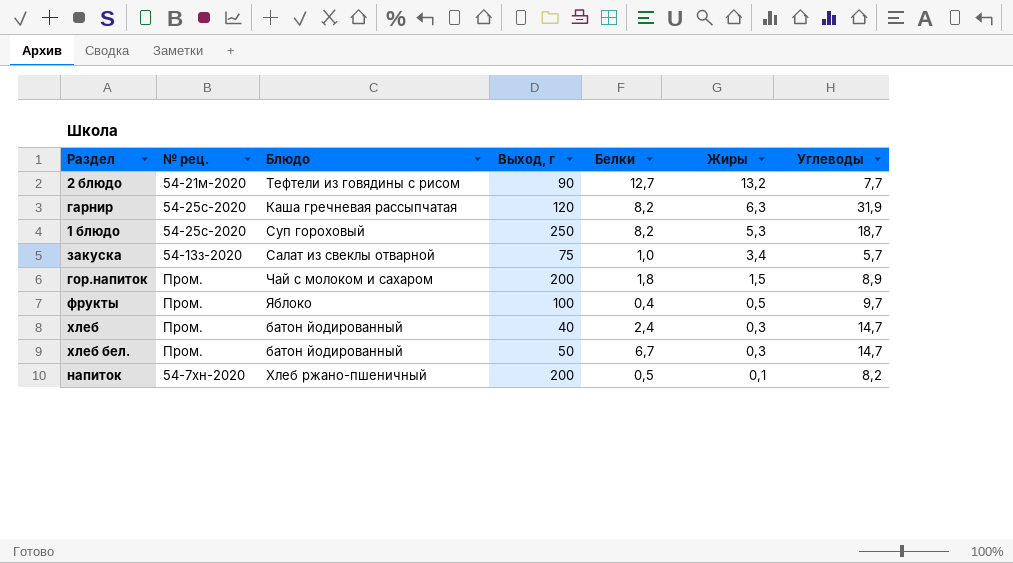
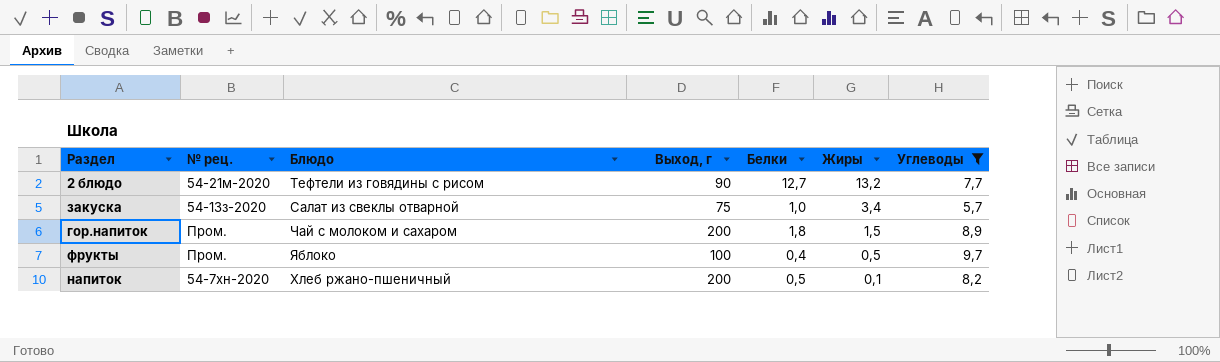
filter: none -> Углеводы <= 9,7

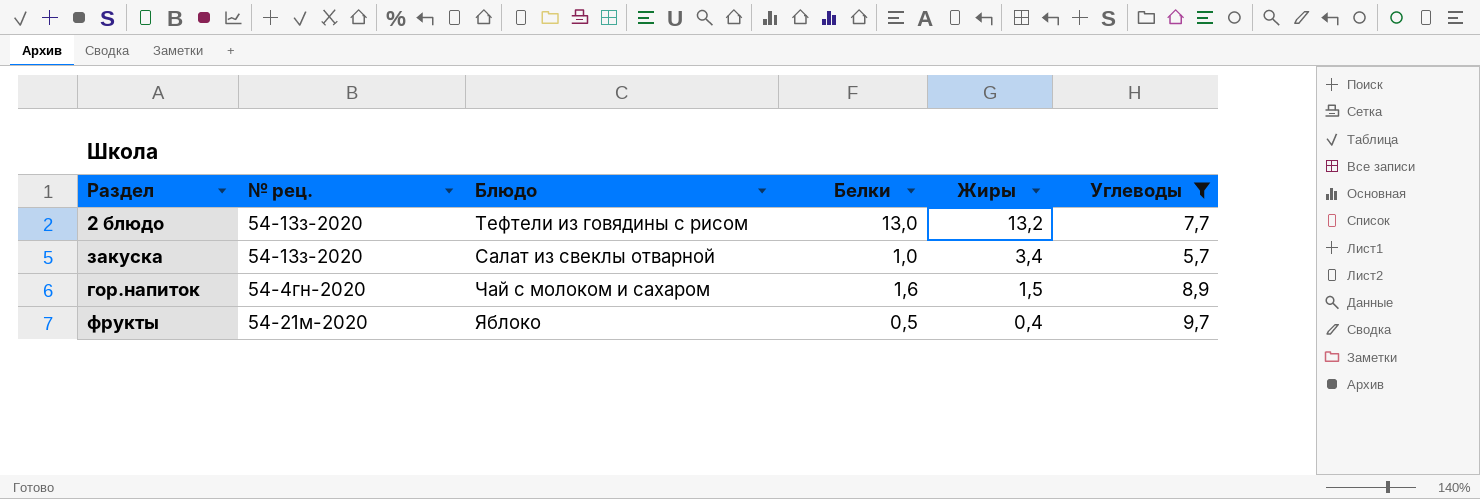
column Выход, г | position: 4 -> none
row напиток: 54-7хн-2020 | Хлеб ржано-пшеничный | 200 | 0,5 | 0,1 | 8,2 -> none
2 блюдо | № рец.: 54-21м-2020 -> 54-13з-2020
2 блюдо | Белки: 12,7 -> 13,0
гор.напиток | № рец.: Пром. -> 54-4гн-2020
гор.напиток | Белки: 1,8 -> 1,6
фрукты | № рец.: Пром. -> 54-21м-2020
фрукты | Белки: 0,4 -> 0,5
фрукты | Жиры: 0,5 -> 0,4

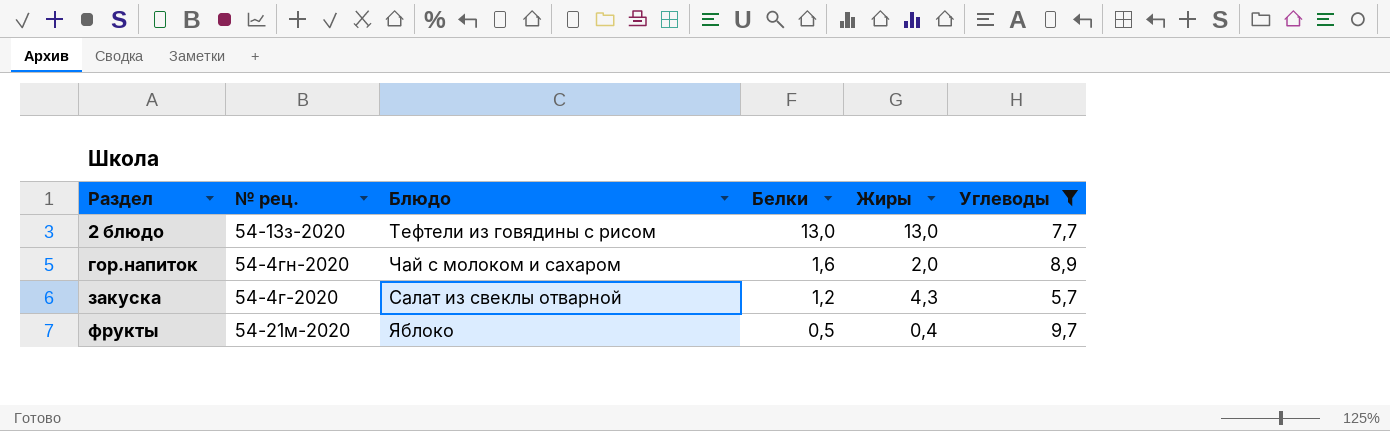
row order: Жиры descending -> Раздел ascending
2 блюдо | Жиры: 13,2 -> 13,0
гор.напиток | Жиры: 1,5 -> 2,0
закуска | № рец.: 54-13з-2020 -> 54-4г-2020
закуска | Белки: 1,0 -> 1,2
закуска | Жиры: 3,4 -> 4,3

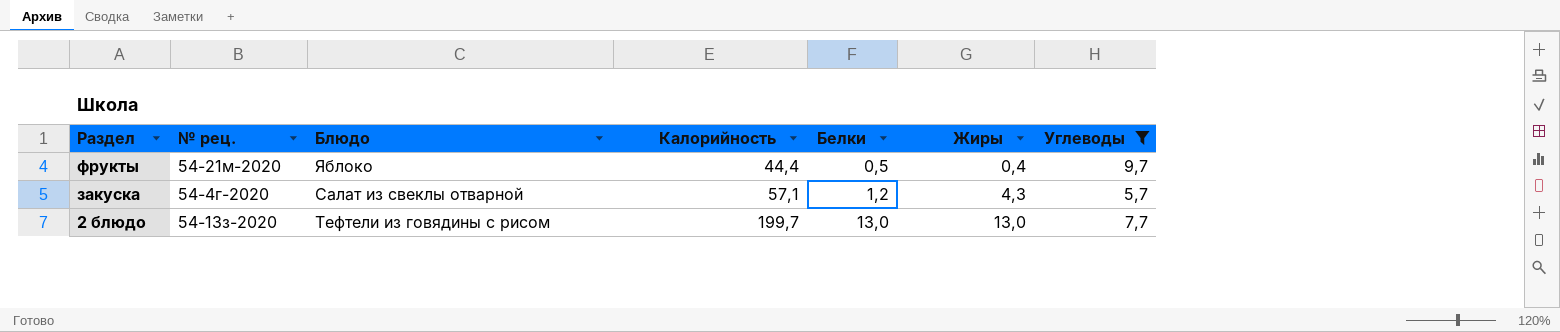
row order: Раздел ascending -> Раздел descending
column Калорийность | position: none -> 4
row гор.напиток: 54-4гн-2020 | Чай с молоком и сахаром | 1,6 | 2,0 | 8,9 -> none

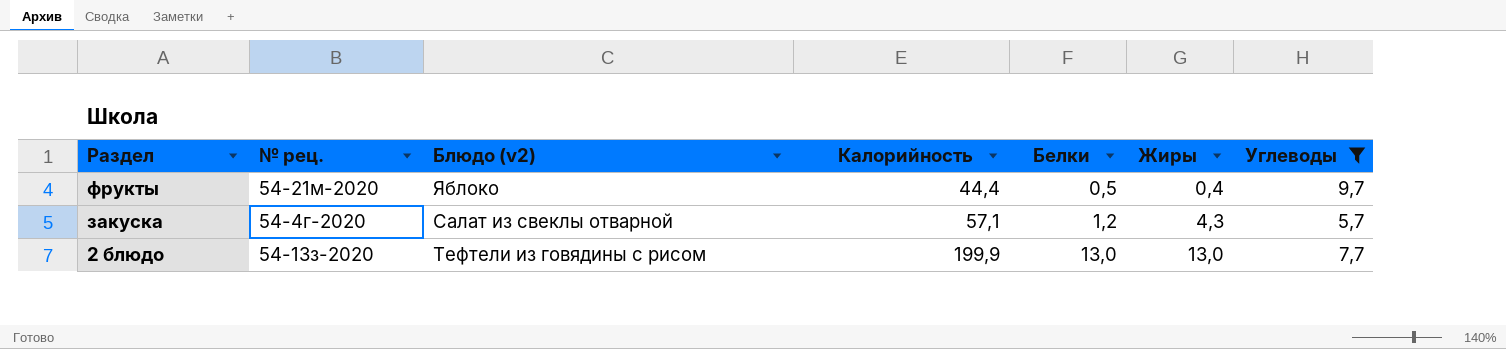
column name: Блюдо -> Блюдо (v2)
2 блюдо | Калорийность: 199,7 -> 199,9

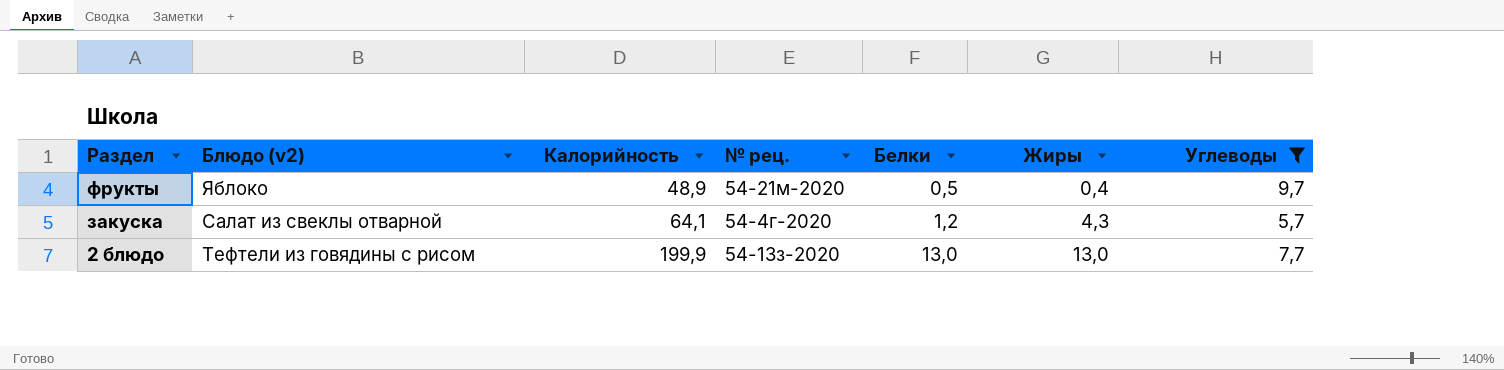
column № рец. | position: 2 -> 4
фрукты | Калорийность: 44,4 -> 48,9
закуска | Калорийность: 57,1 -> 64,1

